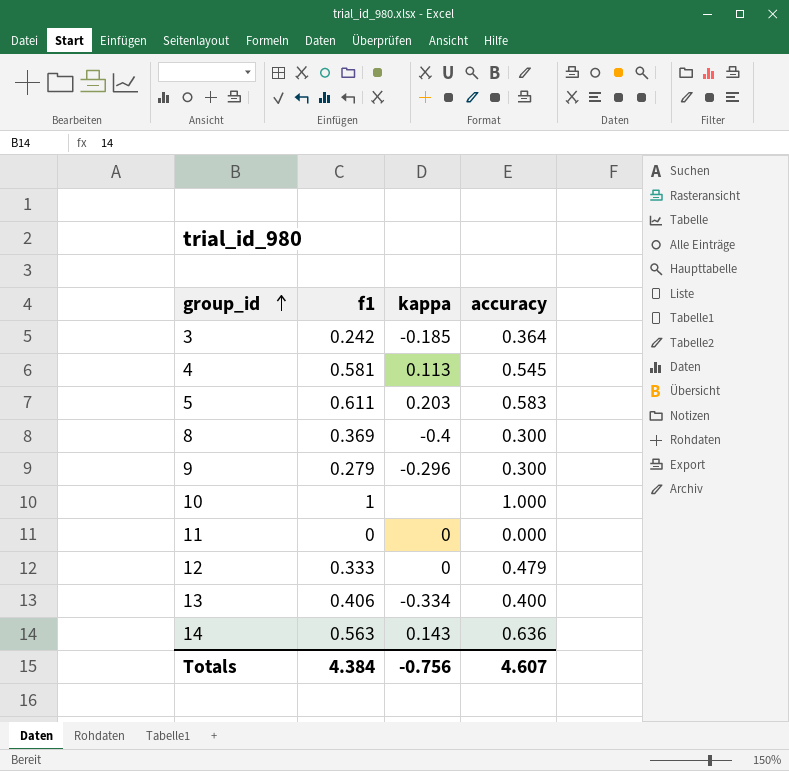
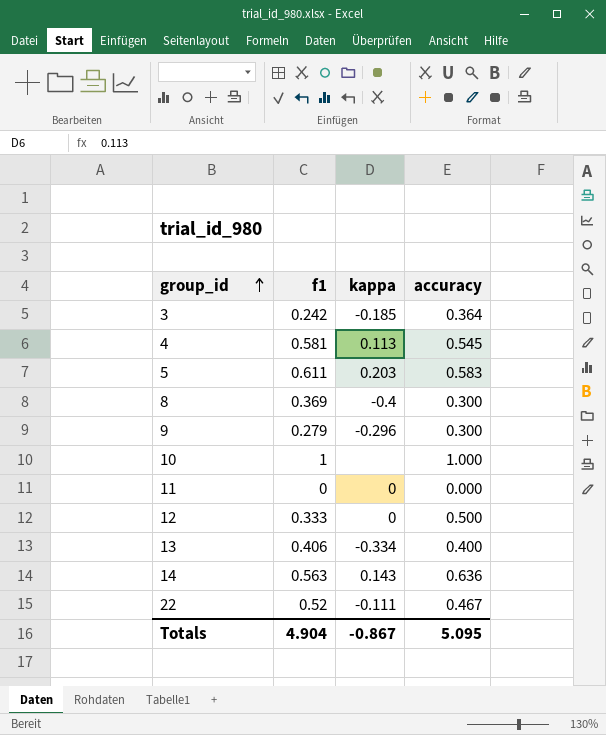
12 | accuracy: 0.479 -> 0.500
row 22: none -> 0.52 | -0.111 | 0.467
Totals | f1: 4.384 -> 4.904
Totals | kappa: -0.756 -> -0.867
Totals | accuracy: 4.607 -> 5.095

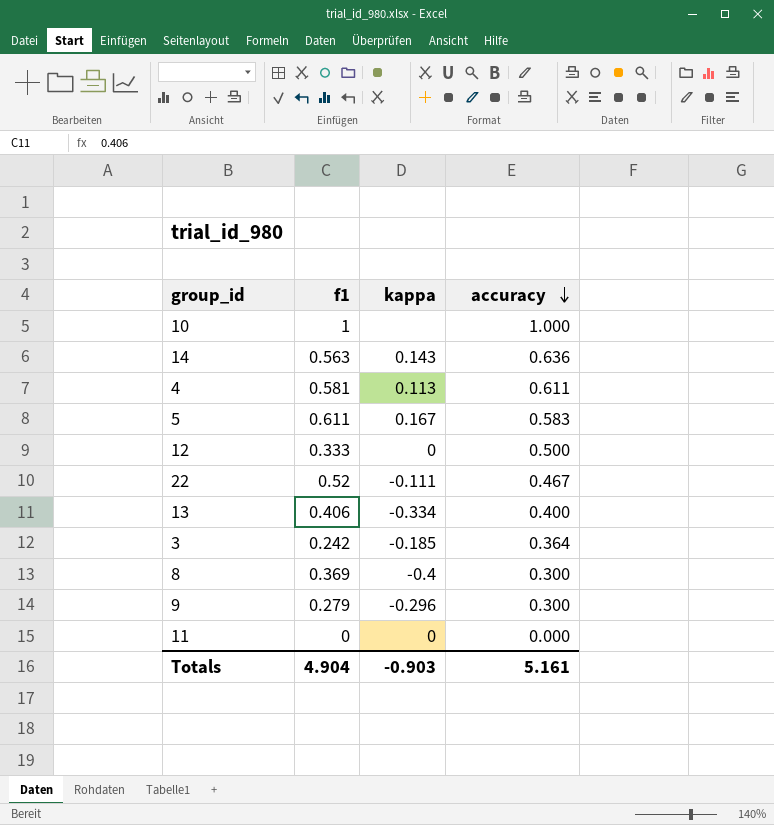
row order: group_id ascending -> accuracy descending
4 | accuracy: 0.545 -> 0.611
5 | kappa: 0.203 -> 0.167
Totals | kappa: -0.867 -> -0.903
Totals | accuracy: 5.095 -> 5.161

